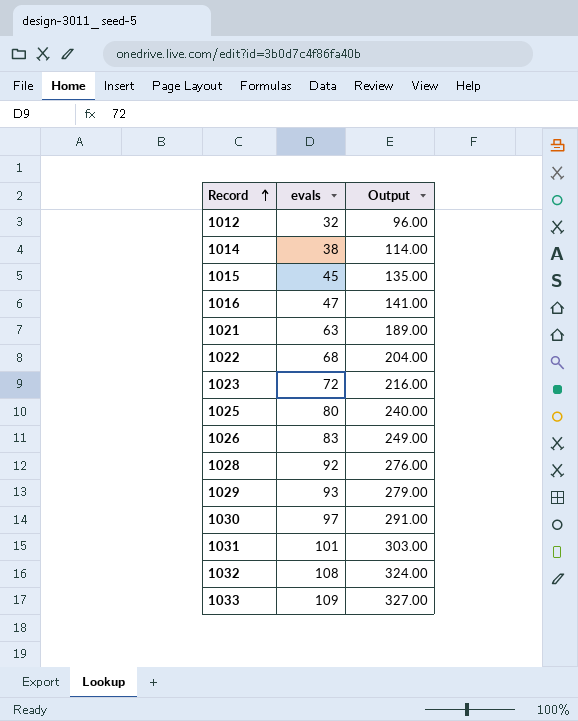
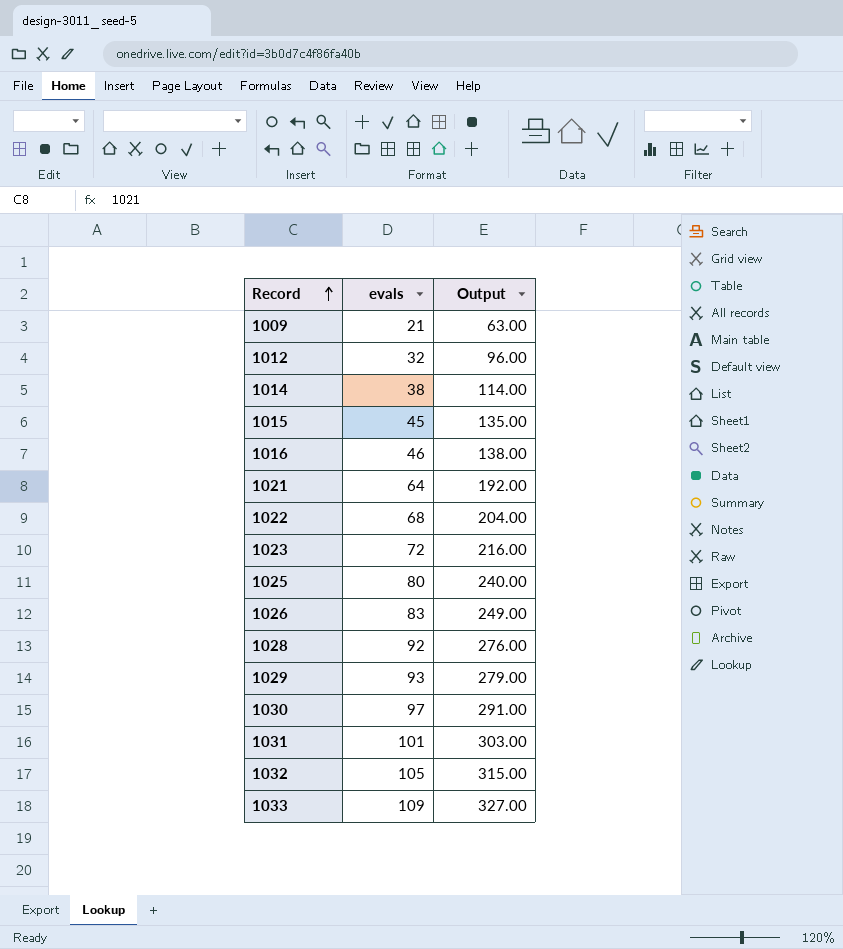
row 1009: none -> 21 | 63.00
1016 | evals: 47 -> 46
1016 | Output: 141.00 -> 138.00
1021 | evals: 63 -> 64
1021 | Output: 189.00 -> 192.00
1032 | evals: 108 -> 105
1032 | Output: 324.00 -> 315.00

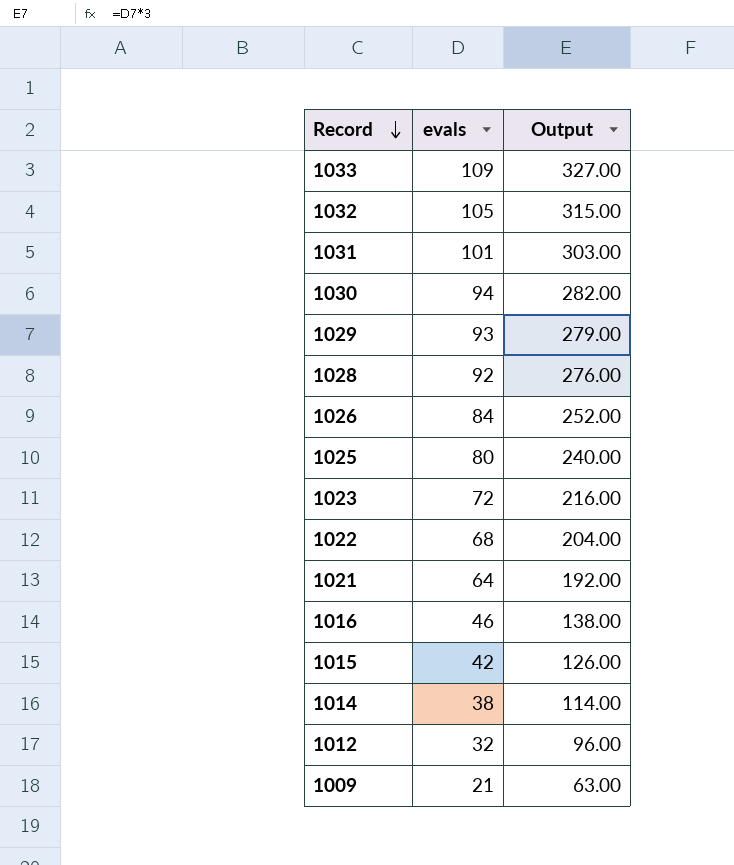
row order: Record ascending -> Record descending
1030 | evals: 97 -> 94
1030 | Output: 291.00 -> 282.00
1026 | evals: 83 -> 84
1026 | Output: 249.00 -> 252.00
1015 | evals: 45 -> 42
1015 | Output: 135.00 -> 126.00

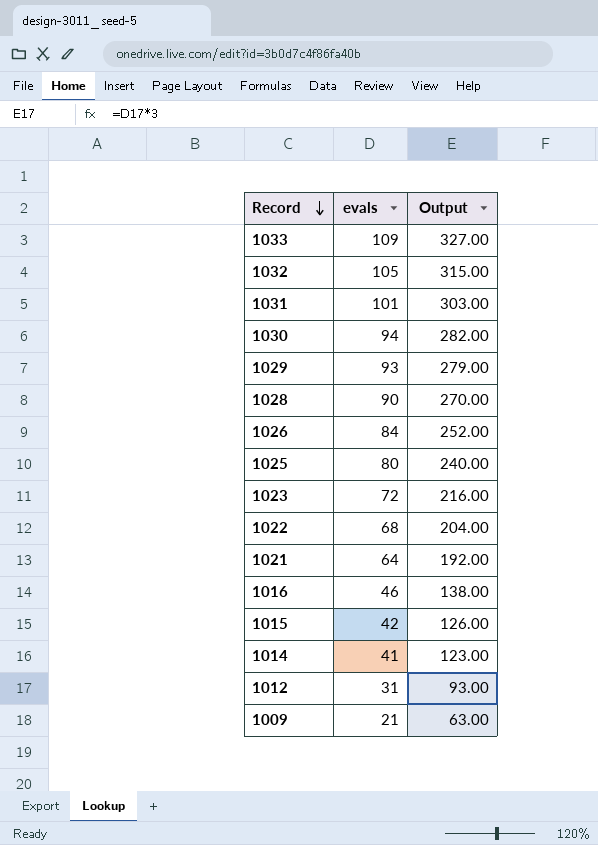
1028 | evals: 92 -> 90
1028 | Output: 276.00 -> 270.00
1014 | evals: 38 -> 41
1014 | Output: 114.00 -> 123.00
1012 | evals: 32 -> 31
1012 | Output: 96.00 -> 93.00

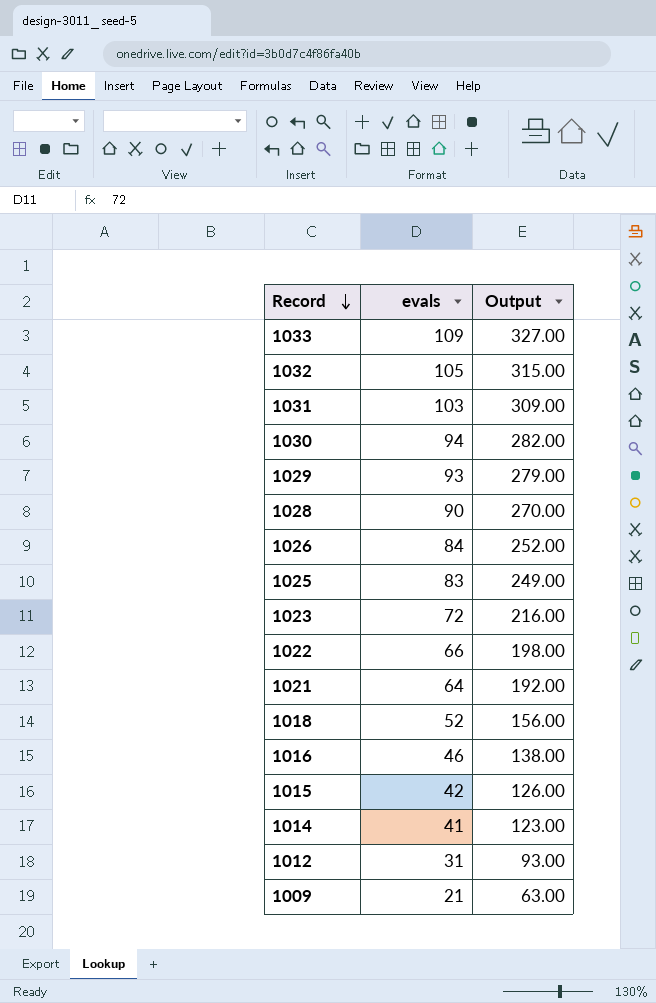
1031 | evals: 101 -> 103
1031 | Output: 303.00 -> 309.00
1025 | evals: 80 -> 83
1025 | Output: 240.00 -> 249.00
1022 | evals: 68 -> 66
1022 | Output: 204.00 -> 198.00
row 1018: none -> 52 | 156.00

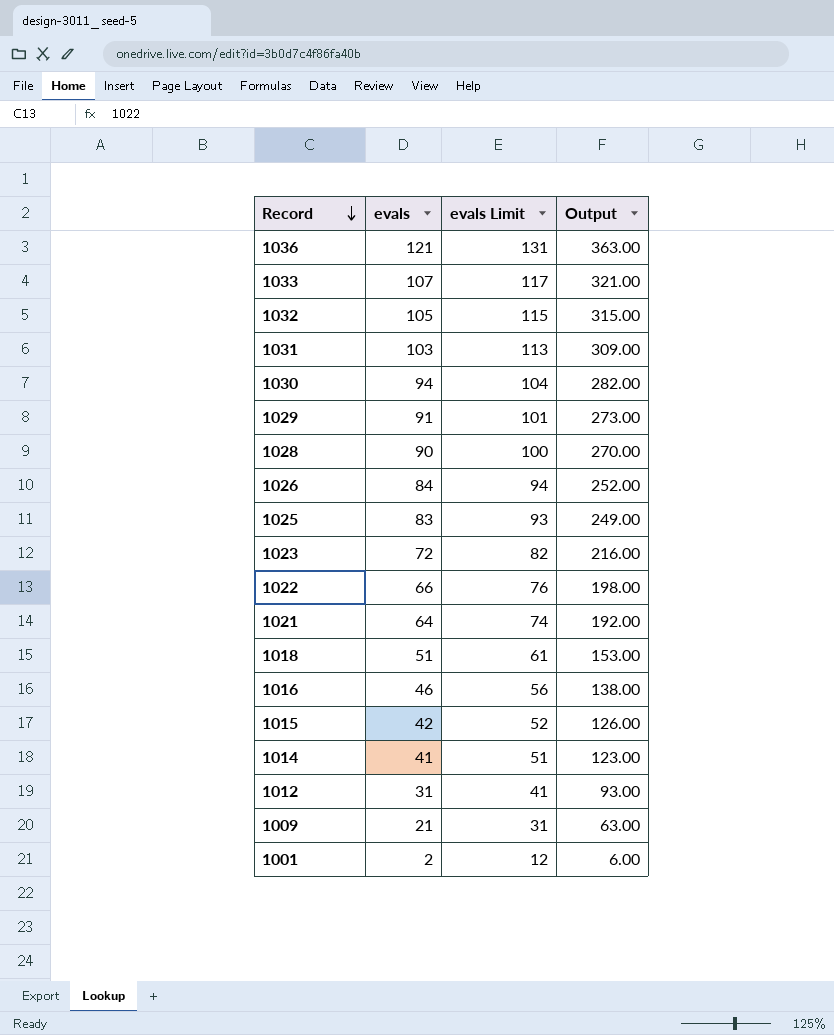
column evals Limit | formula: none -> [evals] + 10
row 1036: none -> 121 | 131 | 363.00
1033 | evals: 109 -> 107
1033 | Output: 327.00 -> 321.00
1029 | evals: 93 -> 91
1029 | Output: 279.00 -> 273.00
1018 | evals: 52 -> 51
1018 | Output: 156.00 -> 153.00
row 1001: none -> 2 | 12 | 6.00

